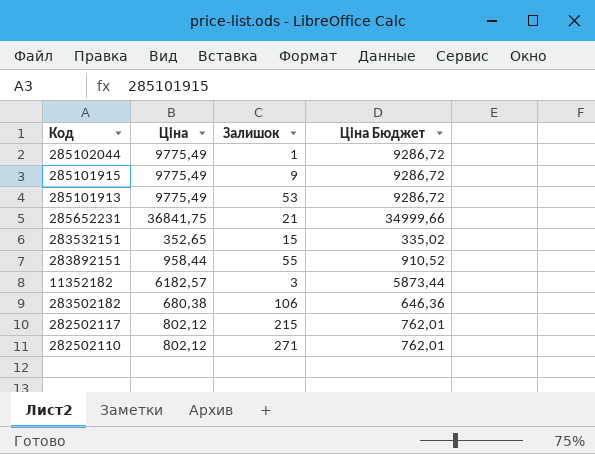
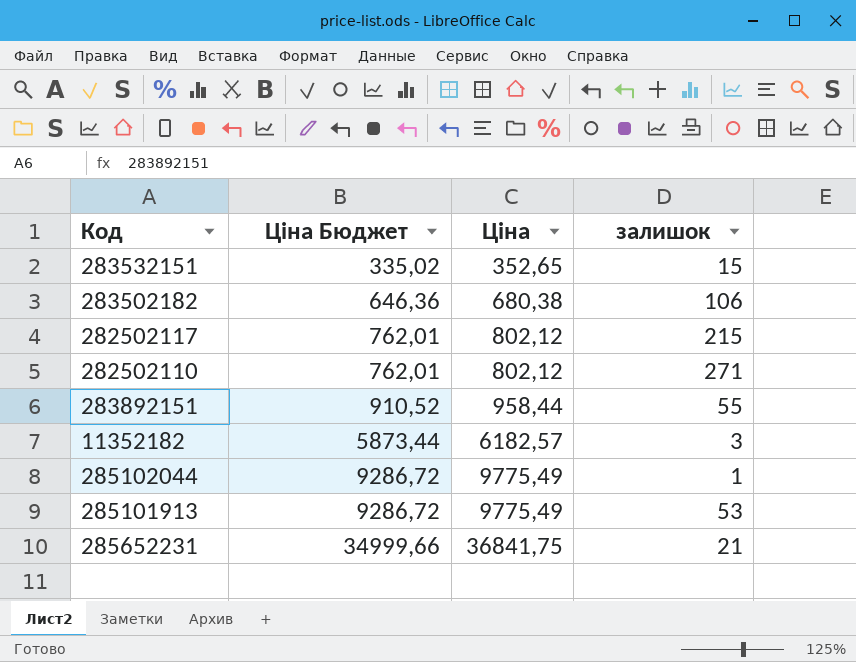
row order: none -> Ціна Бюджет ascending
column Ціна Бюджет | position: 4 -> 2
column name: Залишок -> залишок
row 285101915: 9775,49 | 9 | 9286,72 -> none

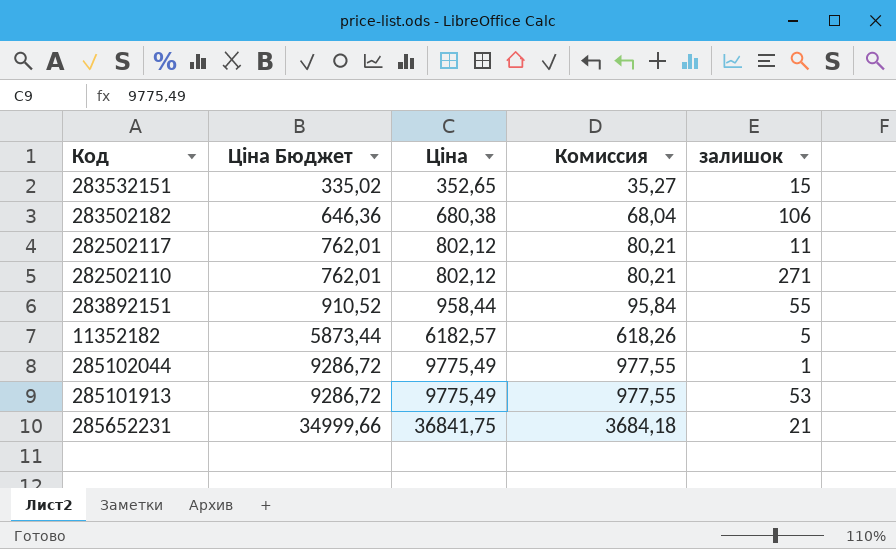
column Комиссия | formula: none -> [Ціна] * 0,1
282502117 | залишок: 215 -> 11
11352182 | залишок: 3 -> 5

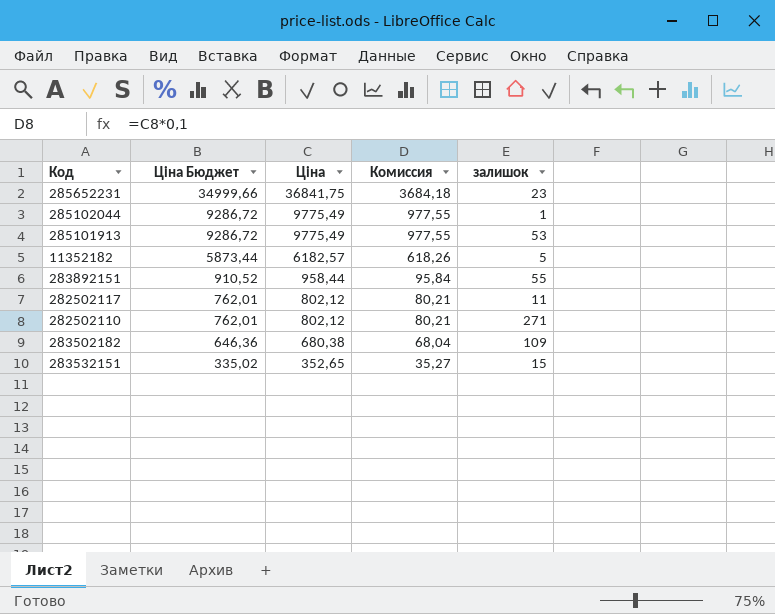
row order: Ціна Бюджет ascending -> Ціна Бюджет descending
285652231 | залишок: 21 -> 23
283502182 | залишок: 106 -> 109

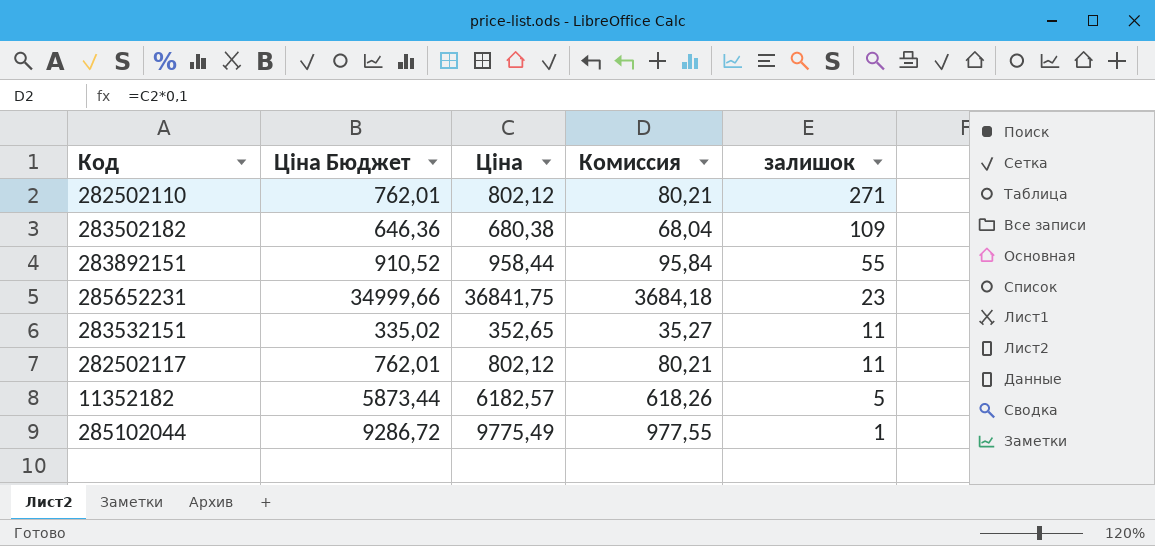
row order: Ціна Бюджет descending -> залишок descending
row 285101913: 9286,72 | 9775,49 | 977,55 | 53 -> none
283532151 | залишок: 15 -> 11

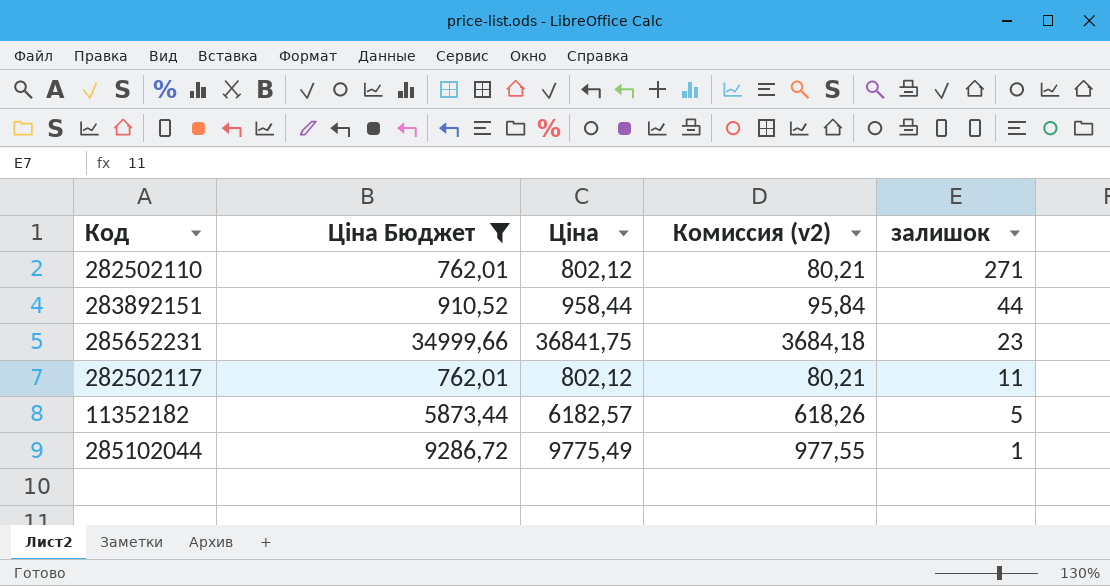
filter: none -> Ціна Бюджет >= 762,01
column name: Комиссия -> Комиссия (v2)
283892151 | залишок: 55 -> 44

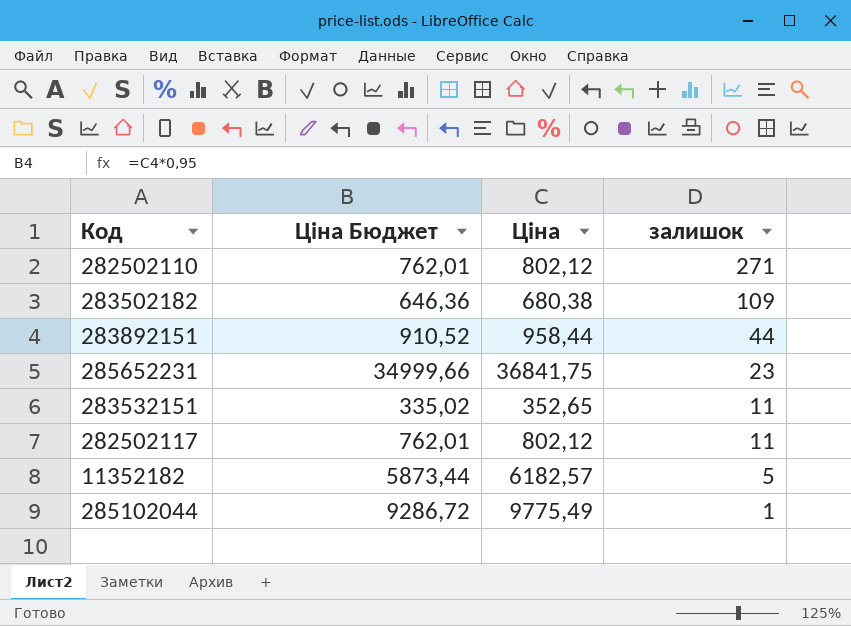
filter: Ціна Бюджет >= 762,01 -> none
column Комиссия (v2) | formula: [Ціна] * 0,1 -> none

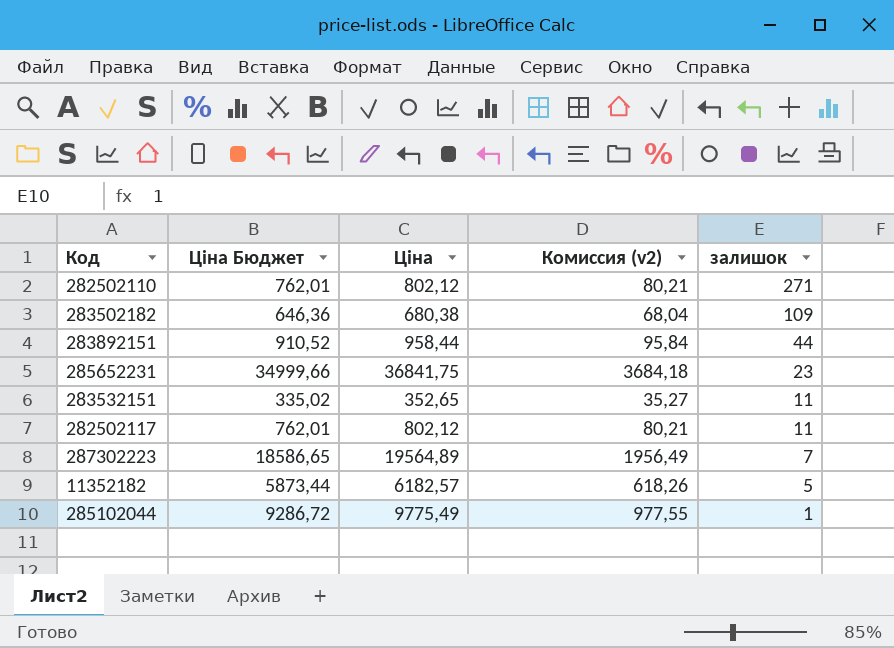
column Комиссия (v2) | formula: none -> [Ціна] * 0,1
row 287302223: none -> 18586,65 | 19564,89 | 1956,49 | 7

